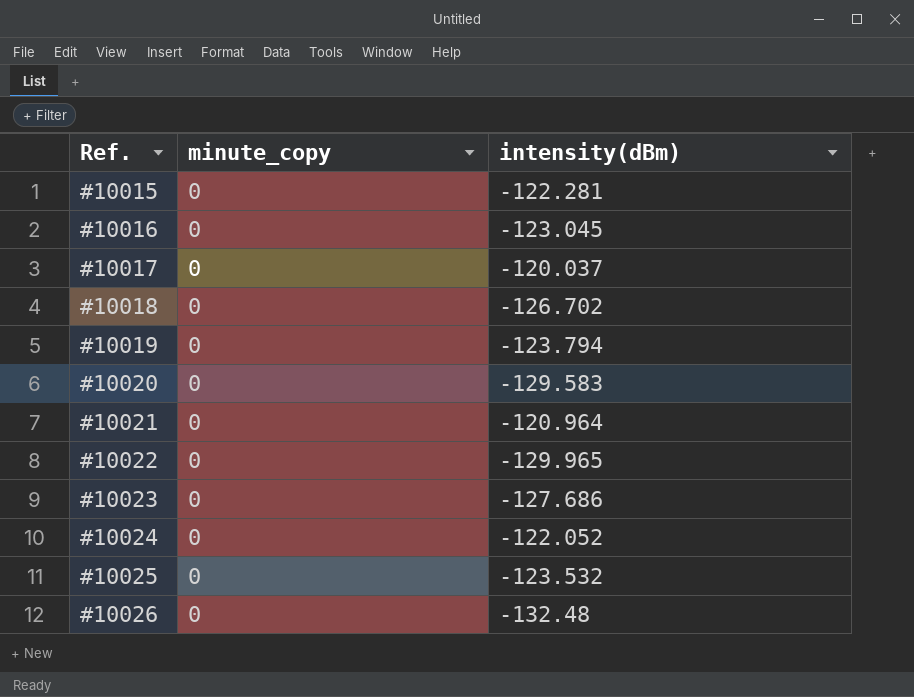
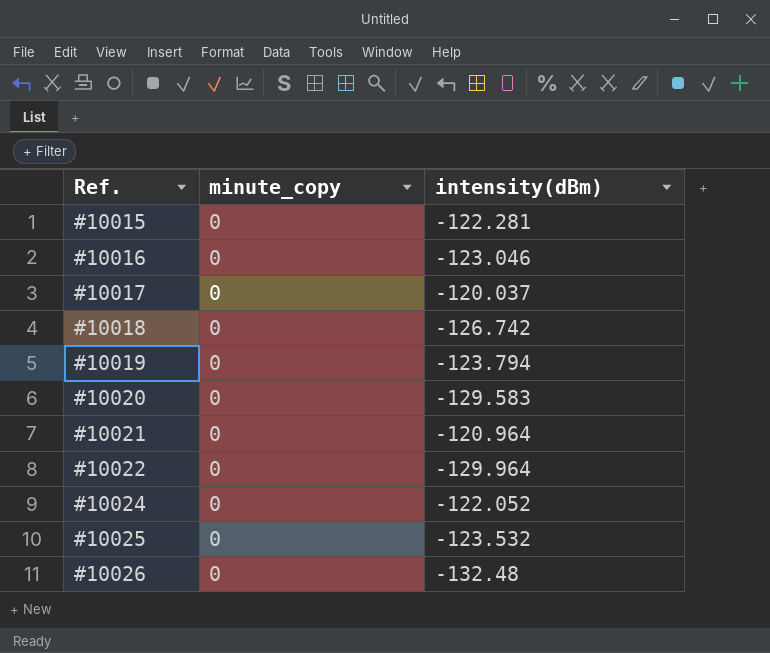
row #10023: 0 | -127.686 -> none
#10016 | intensity(dBm): -123.045 -> -123.046
#10018 | intensity(dBm): -126.702 -> -126.742
#10022 | intensity(dBm): -129.965 -> -129.964

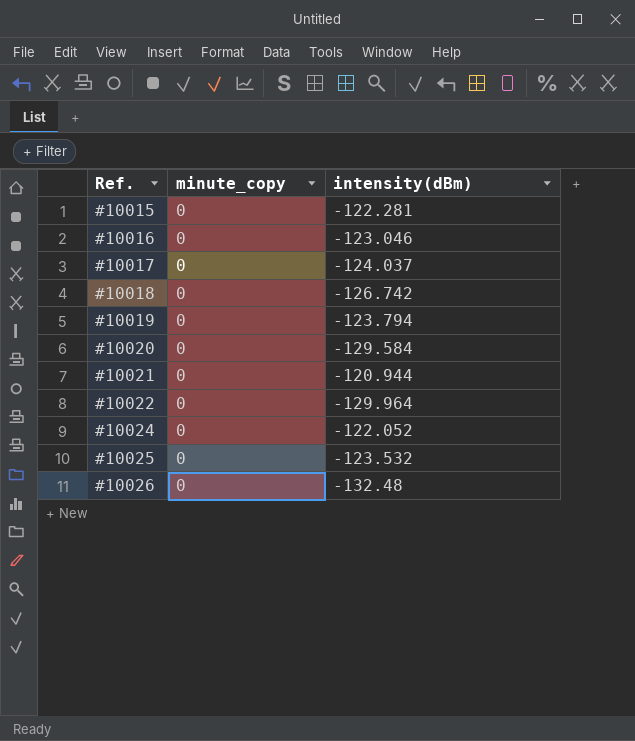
#10017 | intensity(dBm): -120.037 -> -124.037
#10020 | intensity(dBm): -129.583 -> -129.584
#10021 | intensity(dBm): -120.964 -> -120.944

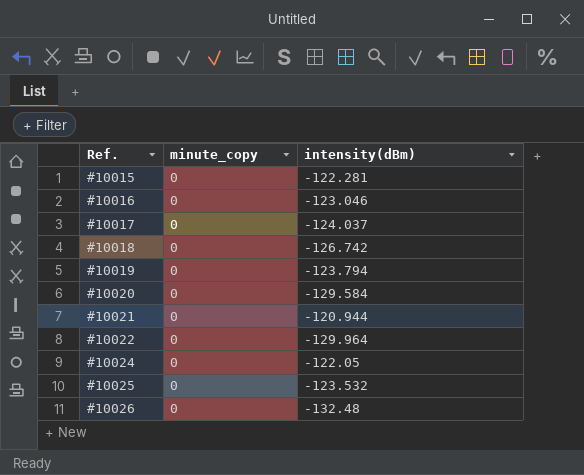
#10024 | intensity(dBm): -122.052 -> -122.05

